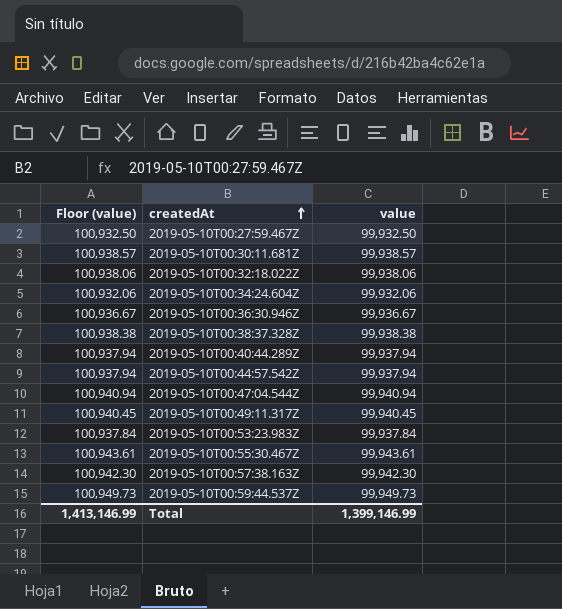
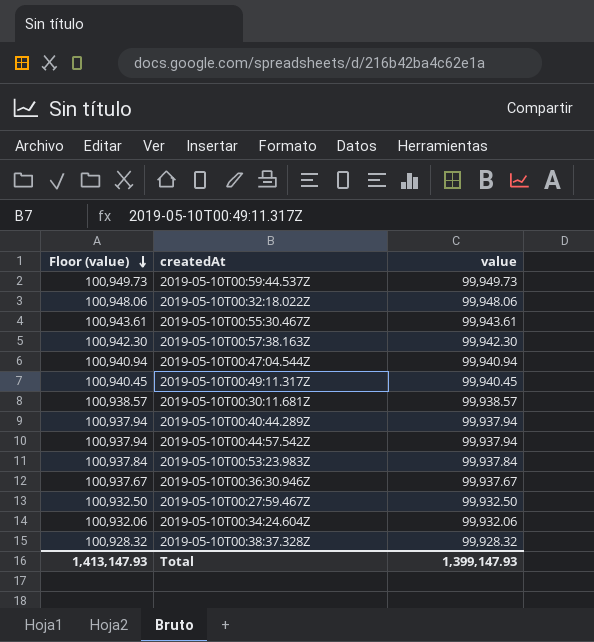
row order: createdAt ascending -> Floor (value) descending
2019-05-10T00:32:18.022Z | Floor (value): 100,938.06 -> 100,948.06
2019-05-10T00:32:18.022Z | value: 99,938.06 -> 99,948.06
2019-05-10T00:36:30.946Z | Floor (value): 100,936.67 -> 100,937.67
2019-05-10T00:36:30.946Z | value: 99,936.67 -> 99,937.67
2019-05-10T00:38:37.328Z | Floor (value): 100,938.38 -> 100,928.32
2019-05-10T00:38:37.328Z | value: 99,938.38 -> 99,928.32
Total | Floor (value): 1,413,146.99 -> 1,413,147.93
Total | value: 1,399,146.99 -> 1,399,147.93

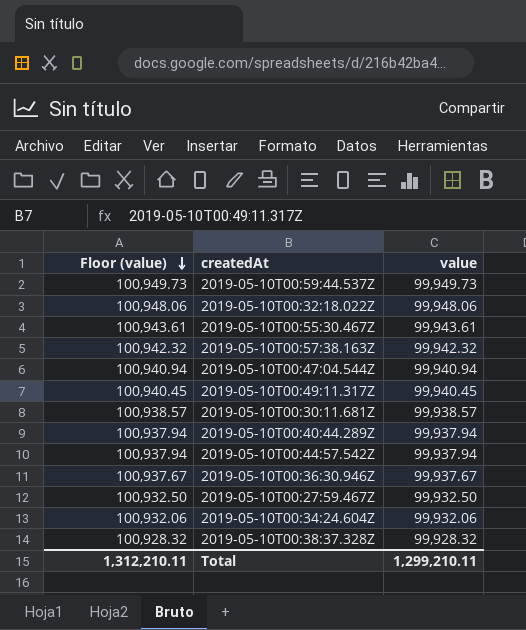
row 2019-05-10T00:53:23.983Z: 100,937.84 | 99,937.84 -> none
2019-05-10T00:57:38.163Z | Floor (value): 100,942.30 -> 100,942.32
2019-05-10T00:57:38.163Z | value: 99,942.30 -> 99,942.32
Total | Floor (value): 1,413,147.93 -> 1,312,210.11
Total | value: 1,399,147.93 -> 1,299,210.11

